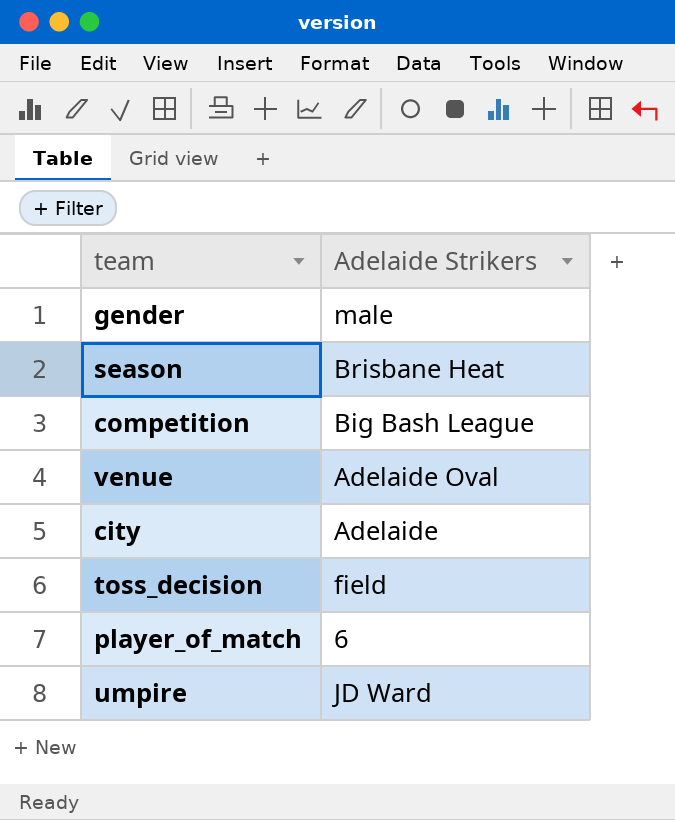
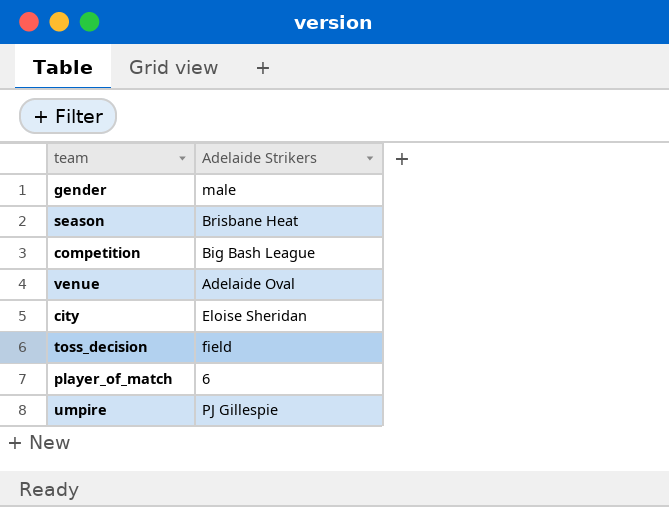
city | Adelaide Strikers: Adelaide -> Eloise Sheridan
umpire | Adelaide Strikers: JD Ward -> PJ Gillespie

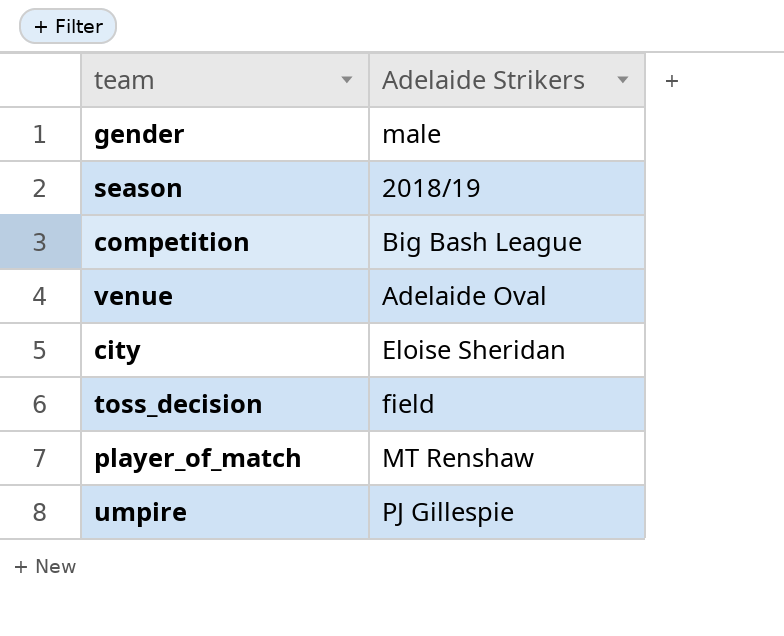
season | Adelaide Strikers: Brisbane Heat -> 2018/19
player_of_match | Adelaide Strikers: 6 -> MT Renshaw

